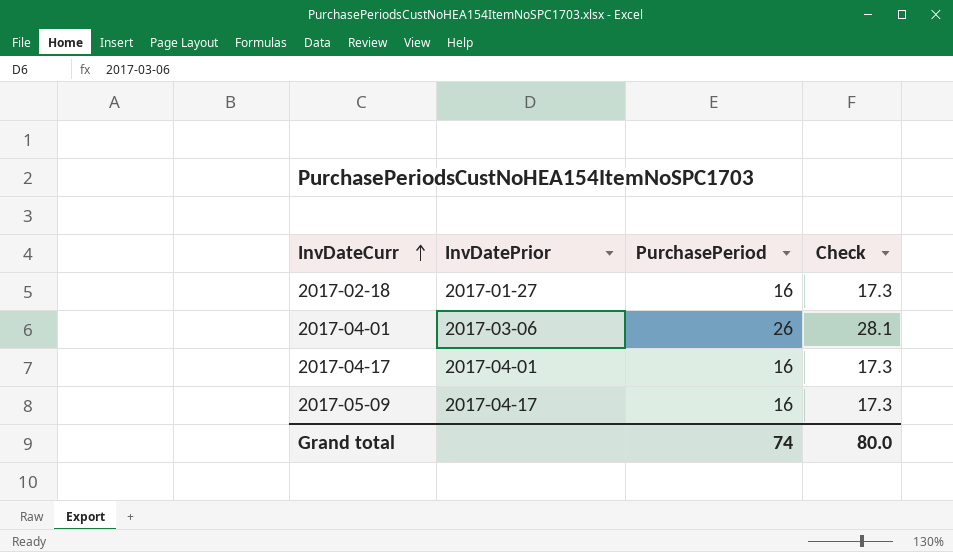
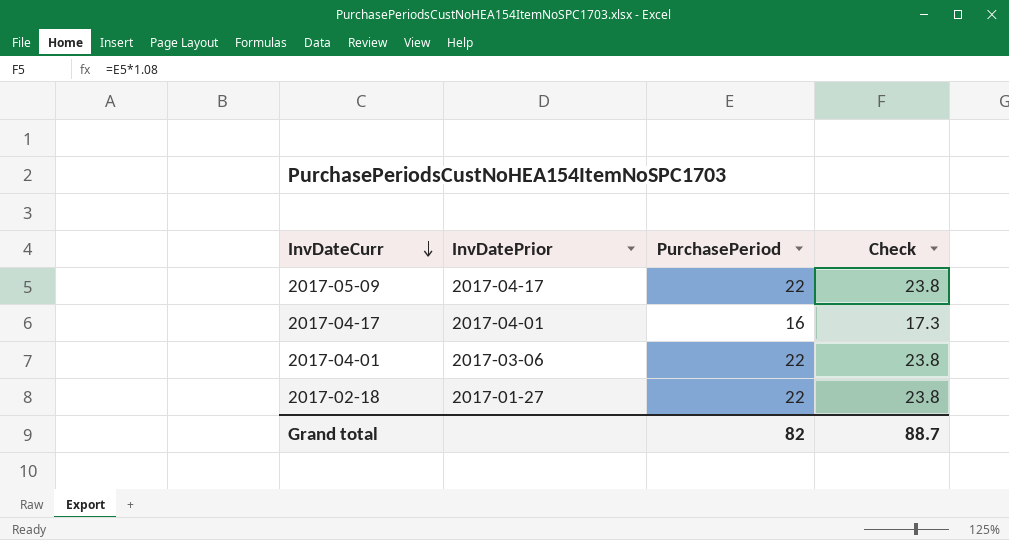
row order: InvDateCurr ascending -> InvDateCurr descending
2017-05-09 | PurchasePeriod: 16 -> 22
2017-05-09 | Check: 17.3 -> 23.8
2017-04-01 | PurchasePeriod: 26 -> 22
2017-04-01 | Check: 28.1 -> 23.8
2017-02-18 | PurchasePeriod: 16 -> 22
2017-02-18 | Check: 17.3 -> 23.8
Grand total | PurchasePeriod: 74 -> 82
Grand total | Check: 80.0 -> 88.7

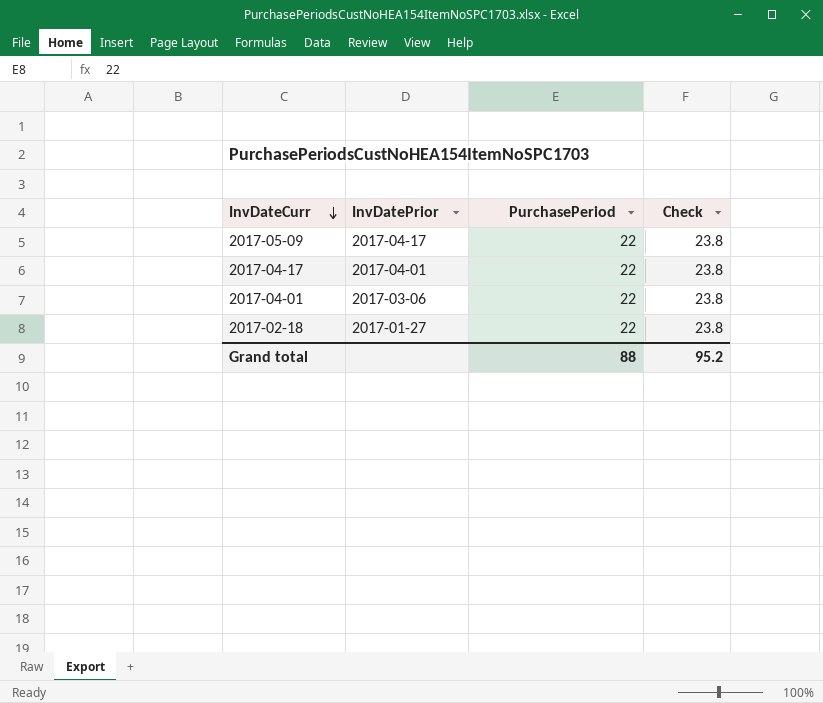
2017-04-17 | PurchasePeriod: 16 -> 22
2017-04-17 | Check: 17.3 -> 23.8
Grand total | PurchasePeriod: 82 -> 88
Grand total | Check: 88.7 -> 95.2

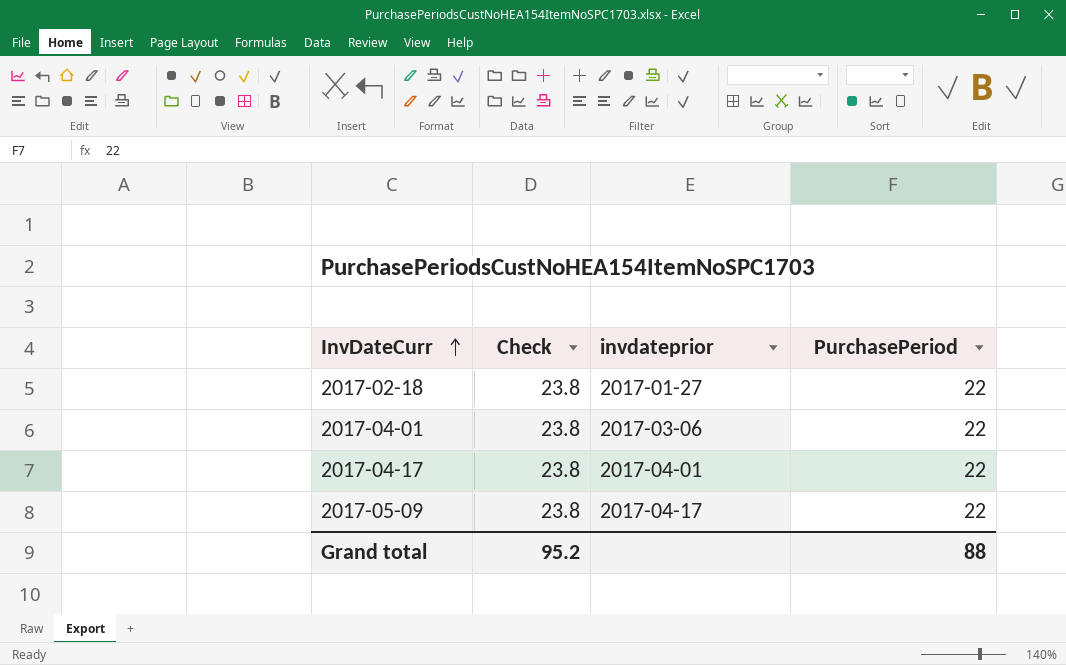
row order: InvDateCurr descending -> InvDateCurr ascending
column Check | position: 4 -> 2
column name: InvDatePrior -> invdateprior

